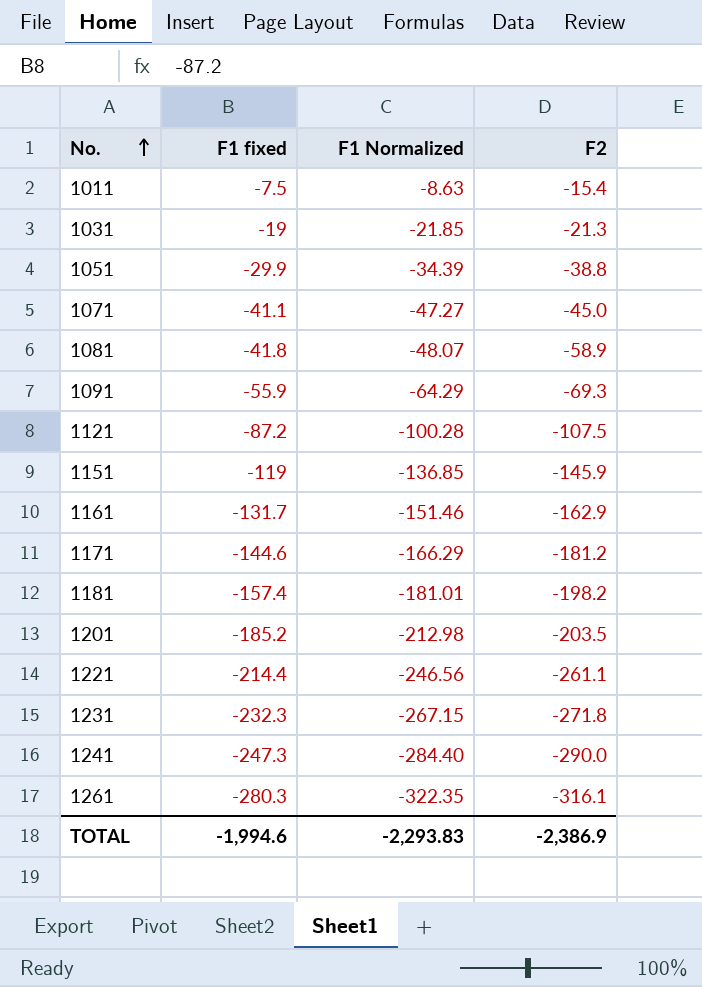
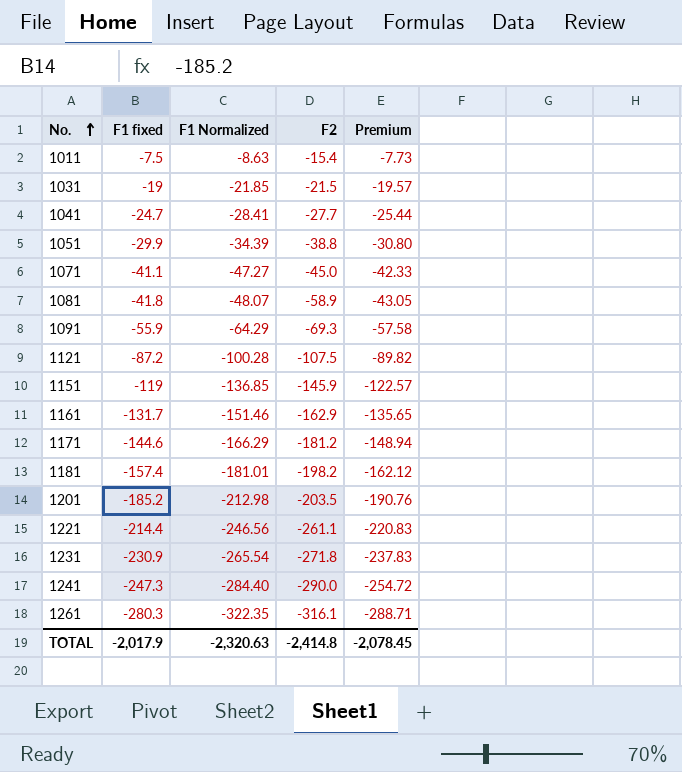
column Premium | formula: none -> [F1 fixed] * 1.03
1031 | F2: -21.3 -> -21.5
row 1041: none -> -24.7 | -28.41 | -27.7 | -25.44
1231 | F1 fixed: -232.3 -> -230.9
1231 | F1 Normalized: -267.15 -> -265.54
TOTAL | F1 fixed: -1,994.6 -> -2,017.9
TOTAL | F1 Normalized: -2,293.83 -> -2,320.63
TOTAL | F2: -2,386.9 -> -2,414.8

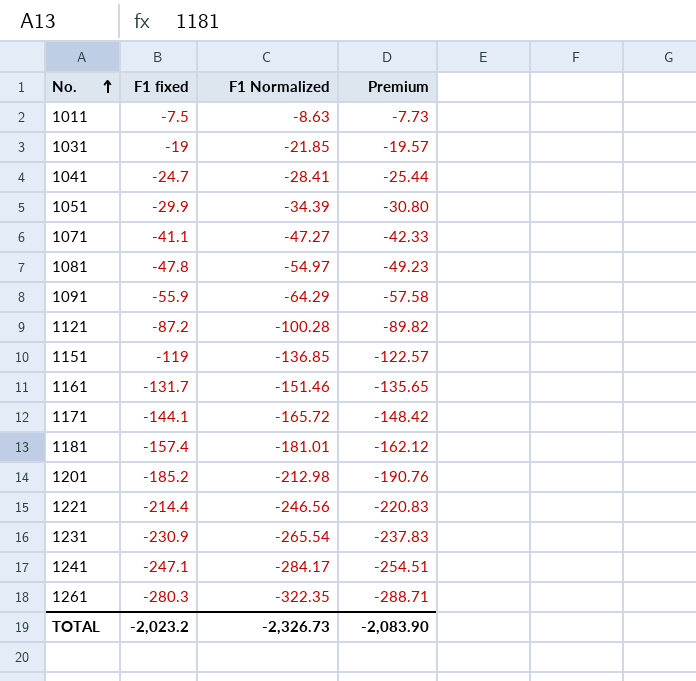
column F2 | position: 4 -> none
1081 | F1 fixed: -41.8 -> -47.8
1081 | F1 Normalized: -48.07 -> -54.97
1081 | Premium: -43.05 -> -49.23
1171 | F1 fixed: -144.6 -> -144.1
1171 | F1 Normalized: -166.29 -> -165.72
1171 | Premium: -148.94 -> -148.42
1241 | F1 fixed: -247.3 -> -247.1
1241 | F1 Normalized: -284.40 -> -284.17
1241 | Premium: -254.72 -> -254.51
TOTAL | F1 fixed: -2,017.9 -> -2,023.2
TOTAL | F1 Normalized: -2,320.63 -> -2,326.73
TOTAL | Premium: -2,078.45 -> -2,083.90

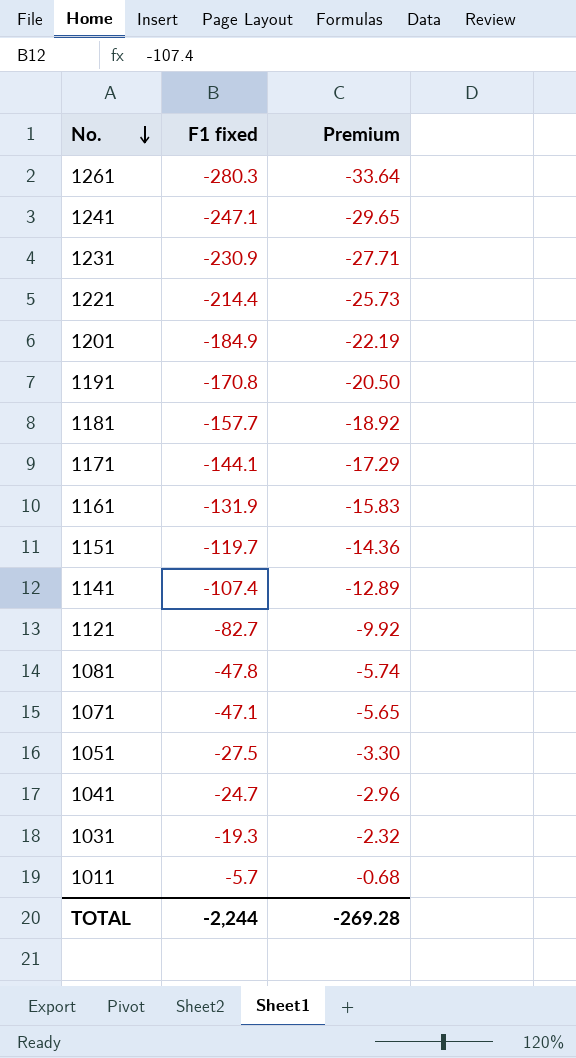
row order: No. ascending -> No. descending
column F1 Normalized | formula: [F1 fixed] * 1.15 -> none
column Premium | formula: [F1 fixed] * 1.03 -> [F1 fixed] * 0.12
row 1091: -55.9 | -64.29 | -57.58 -> none
1201 | F1 fixed: -185.2 -> -184.9
row 1191: none -> -170.8 | -20.50
1181 | F1 fixed: -157.4 -> -157.7
1161 | F1 fixed: -131.7 -> -131.9
1151 | F1 fixed: -119 -> -119.7
row 1141: none -> -107.4 | -12.89
1121 | F1 fixed: -87.2 -> -82.7
1071 | F1 fixed: -41.1 -> -47.1
1051 | F1 fixed: -29.9 -> -27.5
1031 | F1 fixed: -19 -> -19.3
1011 | F1 fixed: -7.5 -> -5.7
TOTAL | F1 fixed: -2,023.2 -> -2,244
TOTAL | Premium: -2,083.90 -> -269.28

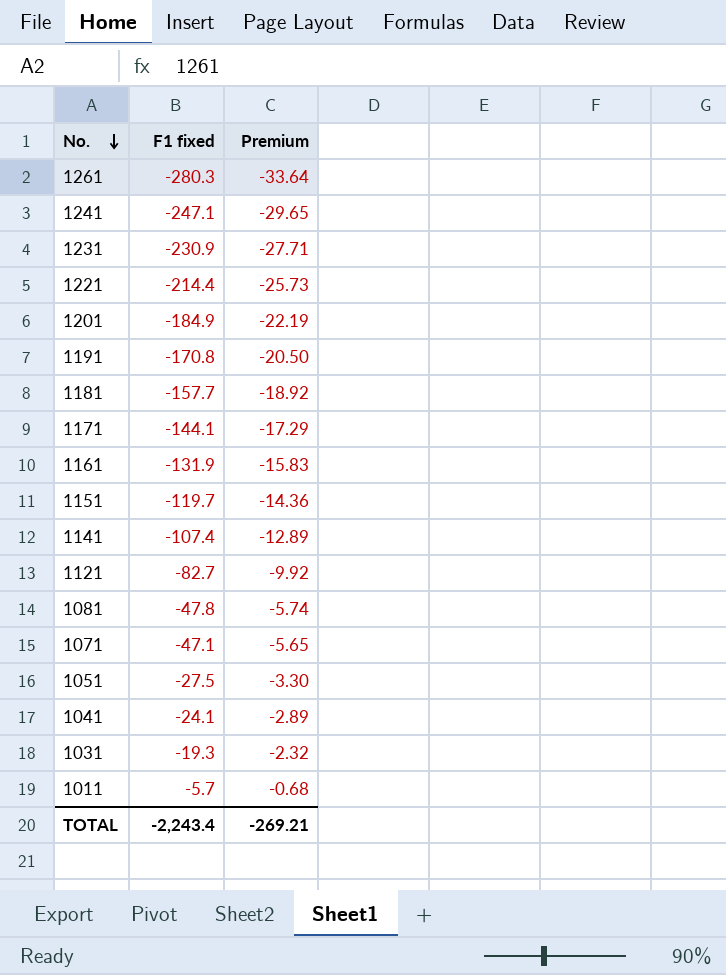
1041 | F1 fixed: -24.7 -> -24.1
1041 | Premium: -2.96 -> -2.89
TOTAL | F1 fixed: -2,244 -> -2,243.4
TOTAL | Premium: -269.28 -> -269.21

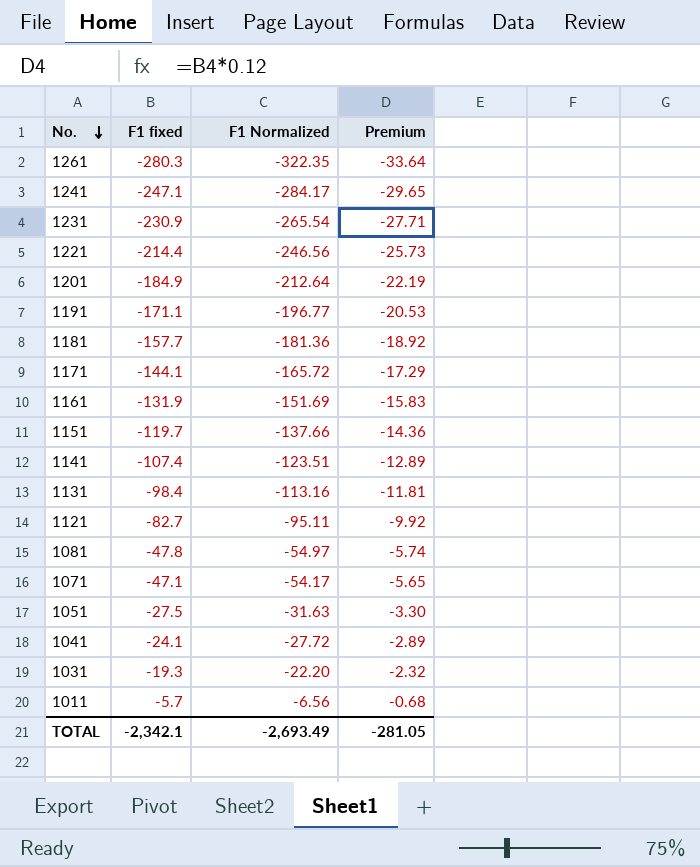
column F1 Normalized | formula: none -> [F1 fixed] * 1.15
1191 | F1 fixed: -170.8 -> -171.1
1191 | Premium: -20.50 -> -20.53
row 1131: none -> -98.4 | -113.16 | -11.81
TOTAL | F1 fixed: -2,243.4 -> -2,342.1
TOTAL | Premium: -269.21 -> -281.05

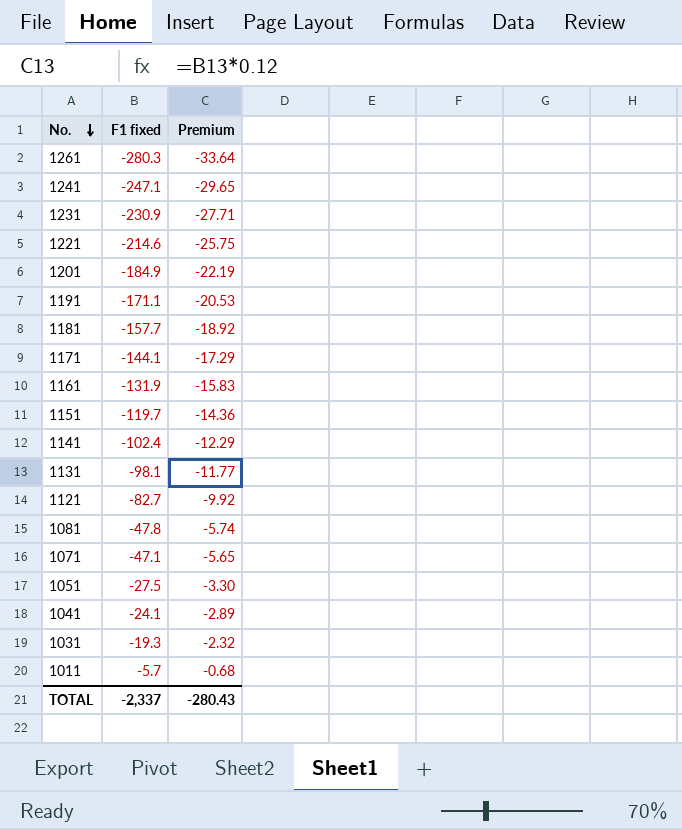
column F1 Normalized | formula: [F1 fixed] * 1.15 -> none
1221 | F1 fixed: -214.4 -> -214.6
1221 | Premium: -25.73 -> -25.75
1141 | F1 fixed: -107.4 -> -102.4
1141 | Premium: -12.89 -> -12.29
1131 | F1 fixed: -98.4 -> -98.1
1131 | Premium: -11.81 -> -11.77
TOTAL | F1 fixed: -2,342.1 -> -2,337
TOTAL | Premium: -281.05 -> -280.43

